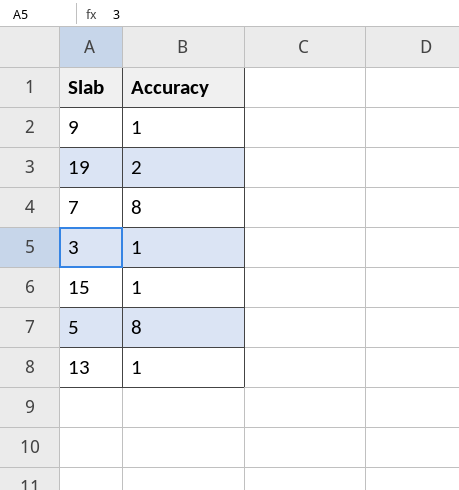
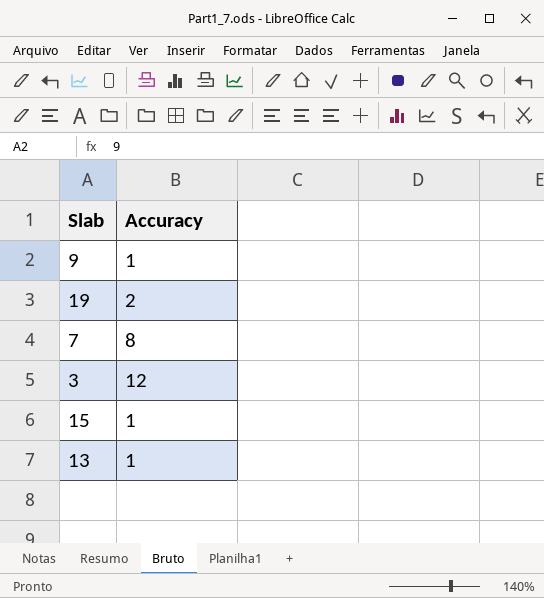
row 5: 8 -> none
3 | Accuracy: 1 -> 12

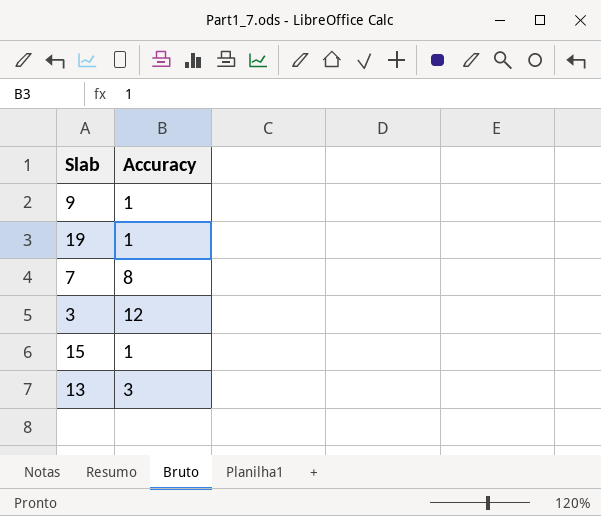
19 | Accuracy: 2 -> 1
13 | Accuracy: 1 -> 3

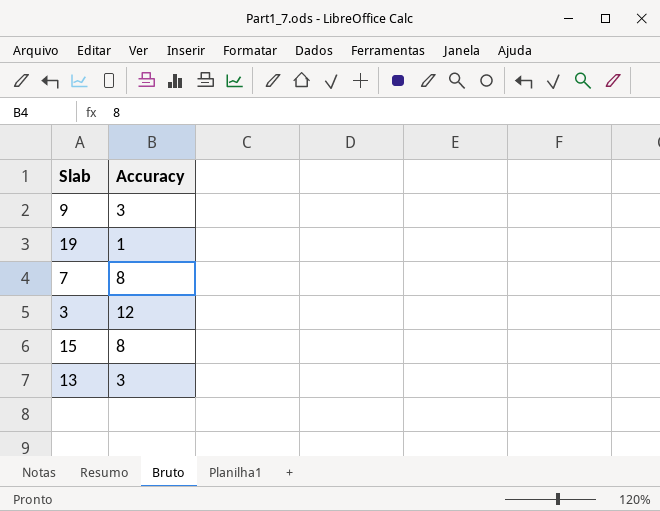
9 | Accuracy: 1 -> 3
15 | Accuracy: 1 -> 8

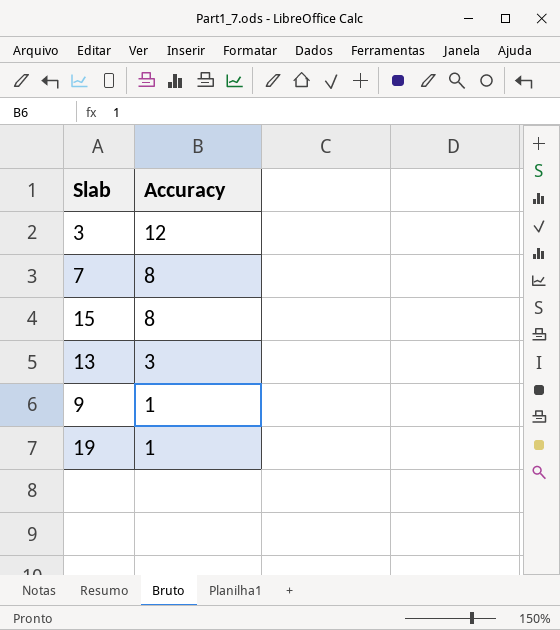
row order: none -> Accuracy descending
9 | Accuracy: 3 -> 1

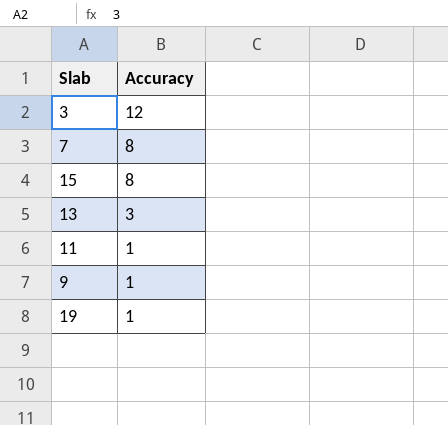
row 11: none -> 1

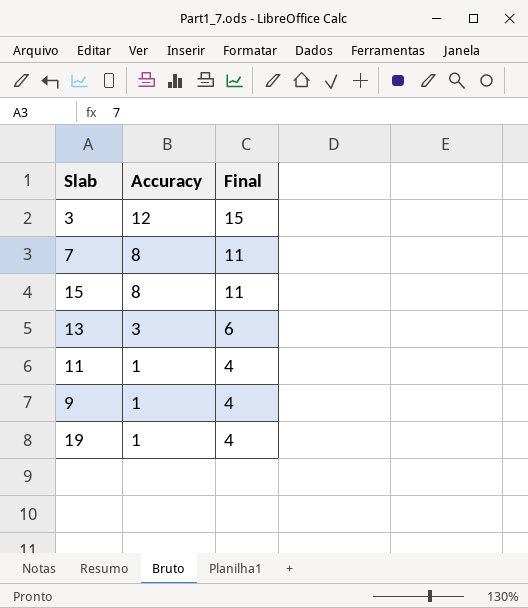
column Final | formula: none -> [Accuracy] + 3

